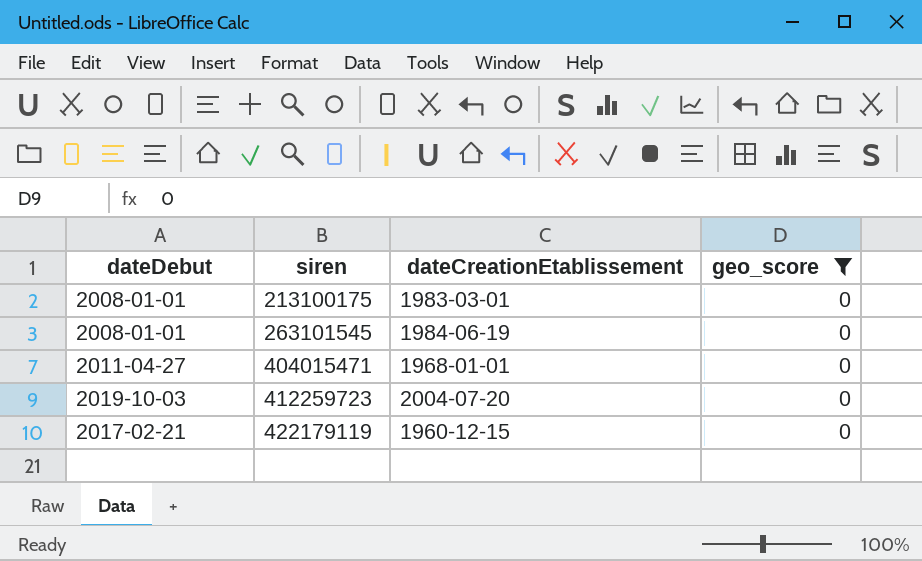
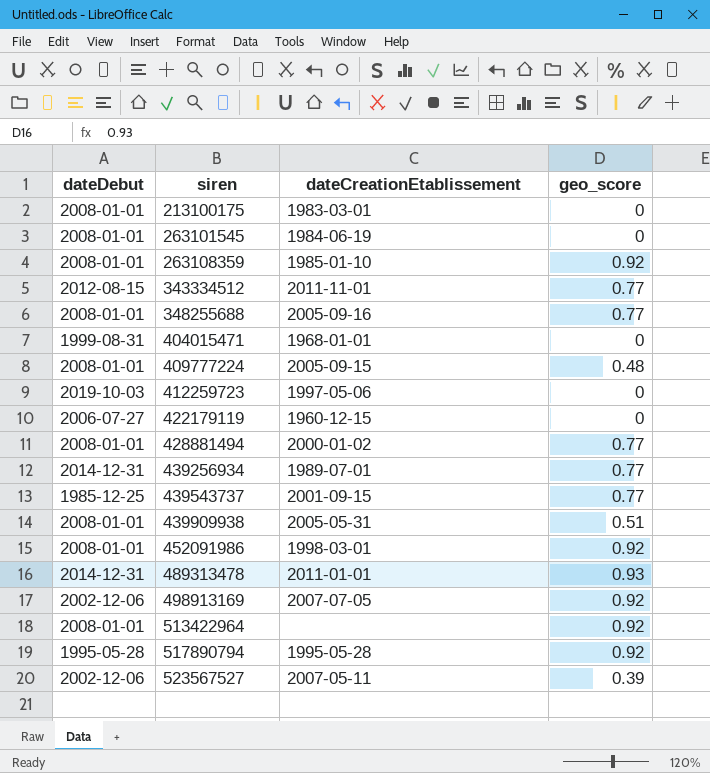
filter: geo_score = 0 -> none
404015471 | dateDebut: 2011-04-27 -> 1999-08-31
412259723 | dateCreationEtablissement: 2004-07-20 -> 1997-05-06
422179119 | dateDebut: 2017-02-21 -> 2006-07-27

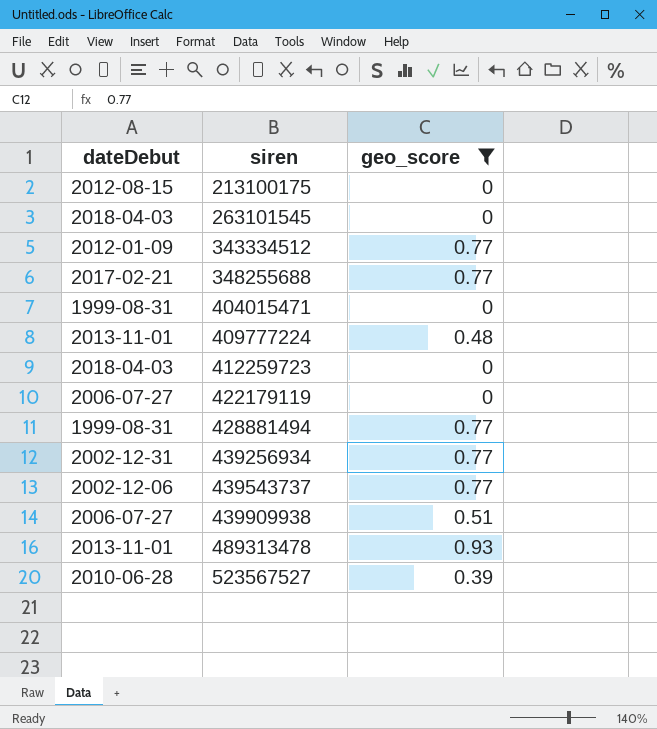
filter: none -> geo_score != 0.92
column dateCreationEtablissement | position: 3 -> none
213100175 | dateDebut: 2008-01-01 -> 2012-08-15
263101545 | dateDebut: 2008-01-01 -> 2018-04-03
343334512 | dateDebut: 2012-08-15 -> 2012-01-09
348255688 | dateDebut: 2008-01-01 -> 2017-02-21
409777224 | dateDebut: 2008-01-01 -> 2013-11-01
412259723 | dateDebut: 2019-10-03 -> 2018-04-03
428881494 | dateDebut: 2008-01-01 -> 1999-08-31
439256934 | dateDebut: 2014-12-31 -> 2002-12-31
439543737 | dateDebut: 1985-12-25 -> 2002-12-06
439909938 | dateDebut: 2008-01-01 -> 2006-07-27
489313478 | dateDebut: 2014-12-31 -> 2013-11-01
523567527 | dateDebut: 2002-12-06 -> 2010-06-28

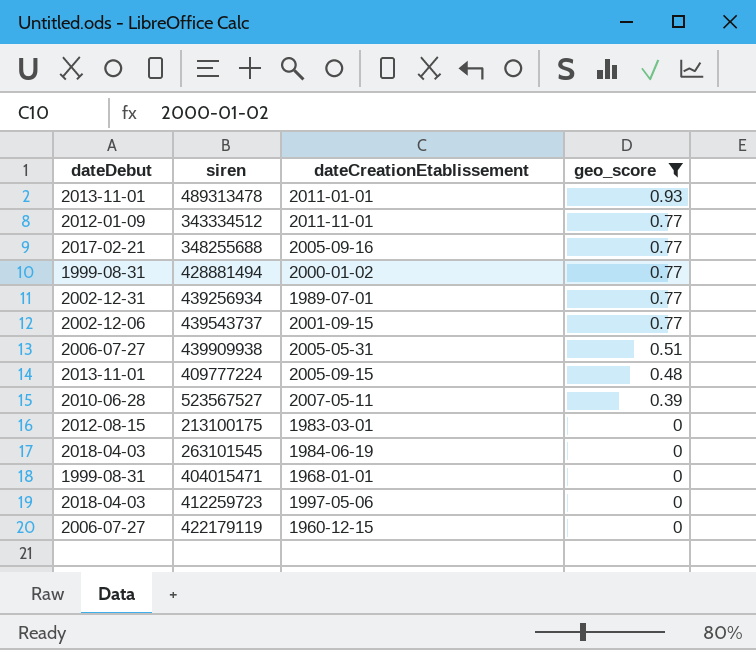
row order: siren ascending -> geo_score descending
column dateCreationEtablissement | position: none -> 3

